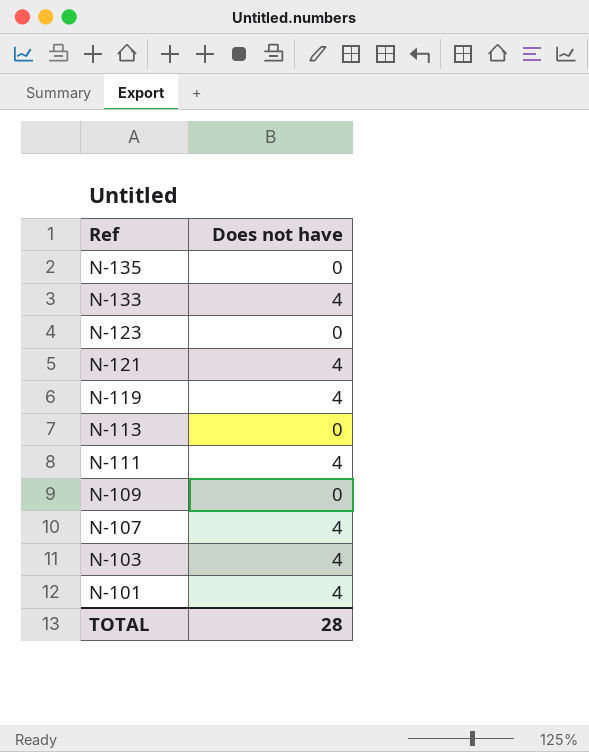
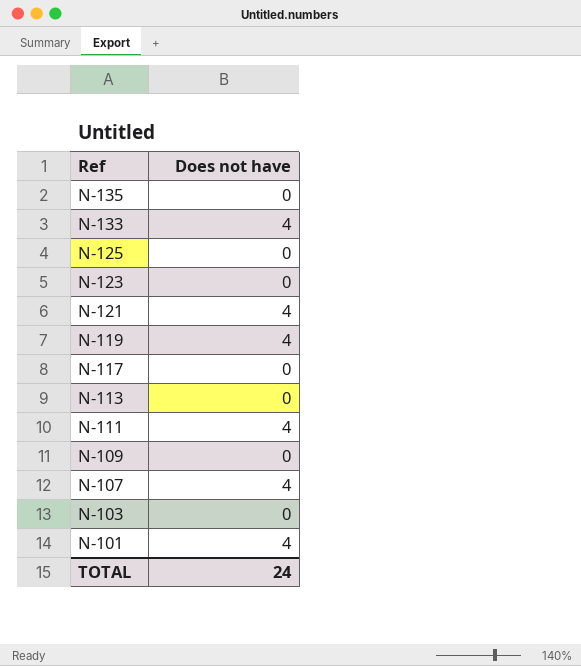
row N-125: none -> 0
row N-117: none -> 0
N-103 | Does not have: 4 -> 0
TOTAL | Does not have: 28 -> 24

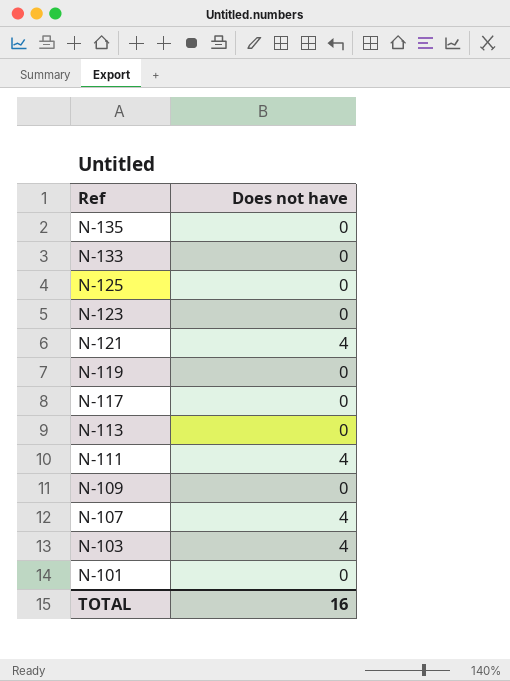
N-133 | Does not have: 4 -> 0
N-119 | Does not have: 4 -> 0
N-103 | Does not have: 0 -> 4
N-101 | Does not have: 4 -> 0
TOTAL | Does not have: 24 -> 16

